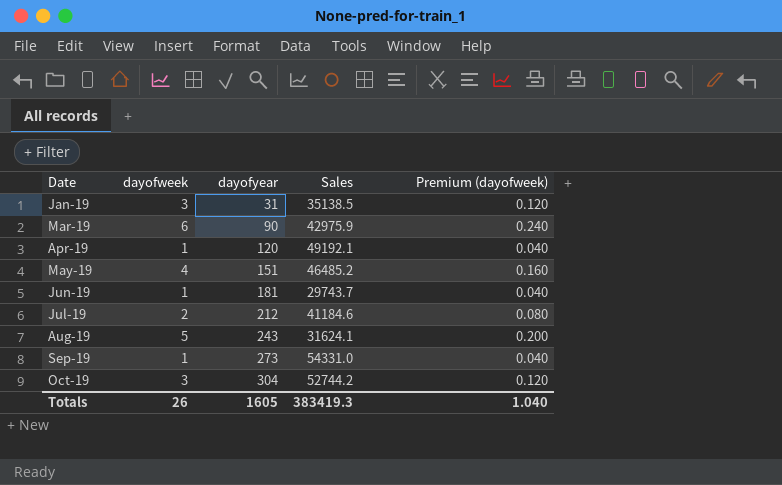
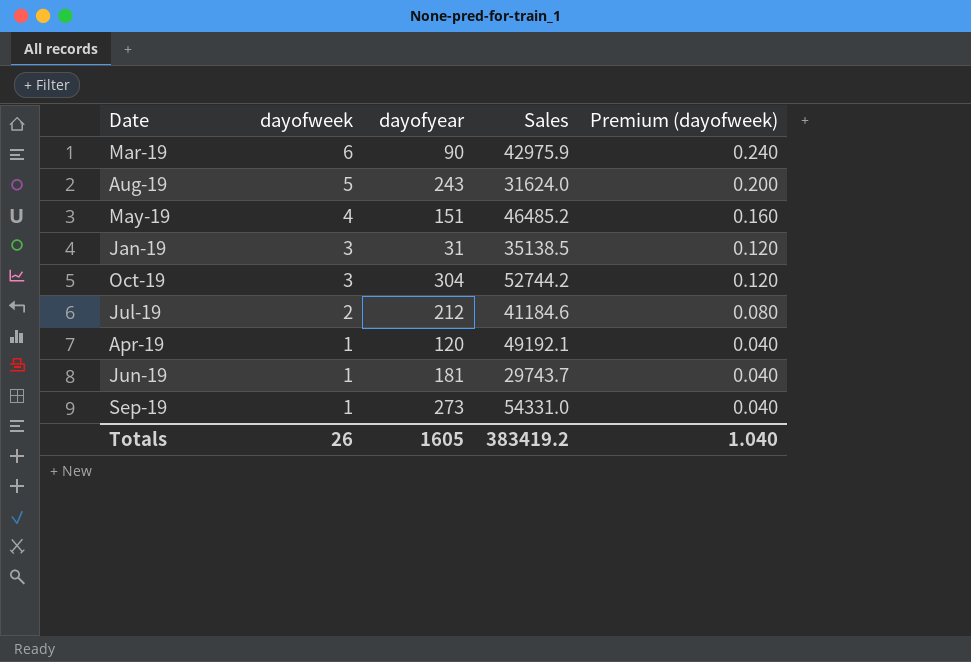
row order: Date ascending -> dayofweek descending
Aug-19 | Sales: 31624.1 -> 31624.0
Totals | Sales: 383419.3 -> 383419.2

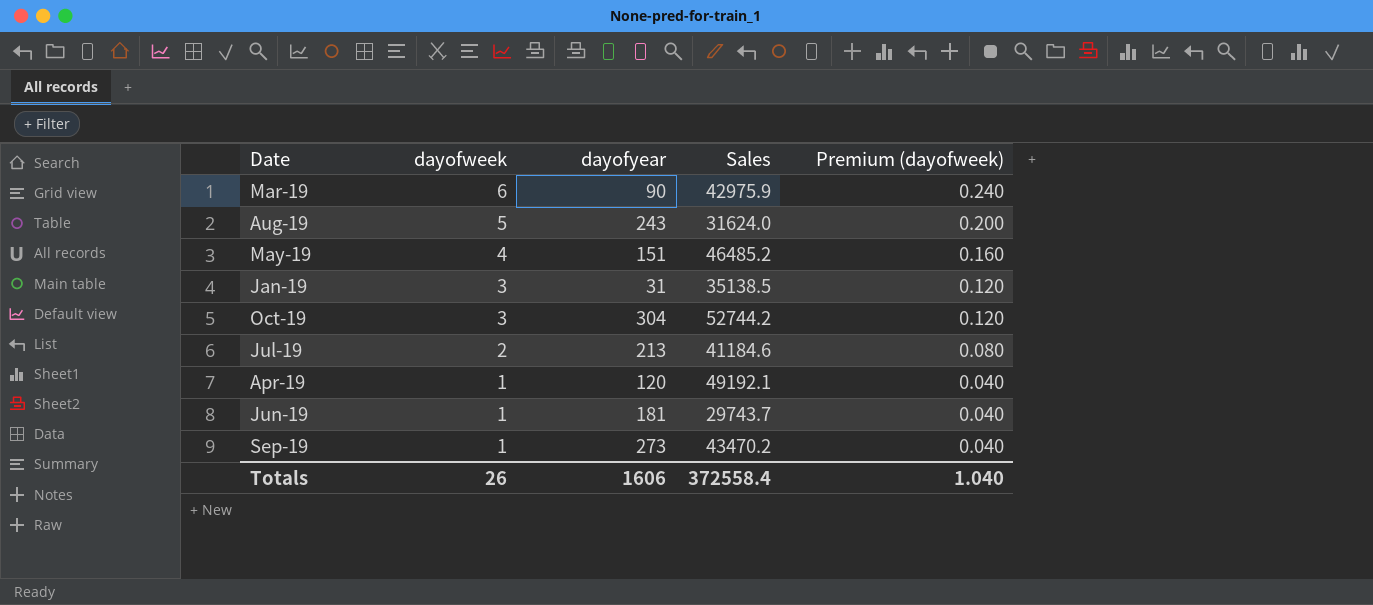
Jul-19 | dayofyear: 212 -> 213
Sep-19 | Sales: 54331.0 -> 43470.2
Totals | dayofyear: 1605 -> 1606
Totals | Sales: 383419.2 -> 372558.4

